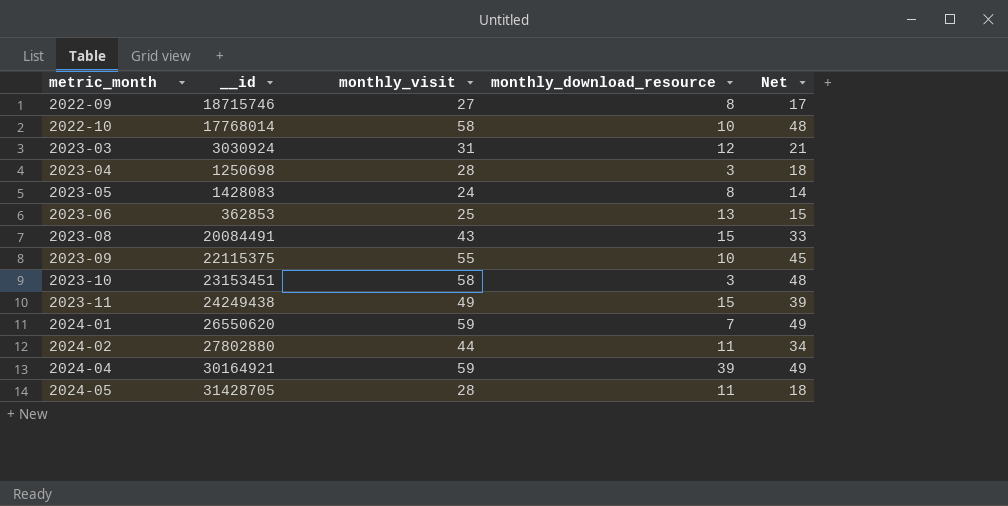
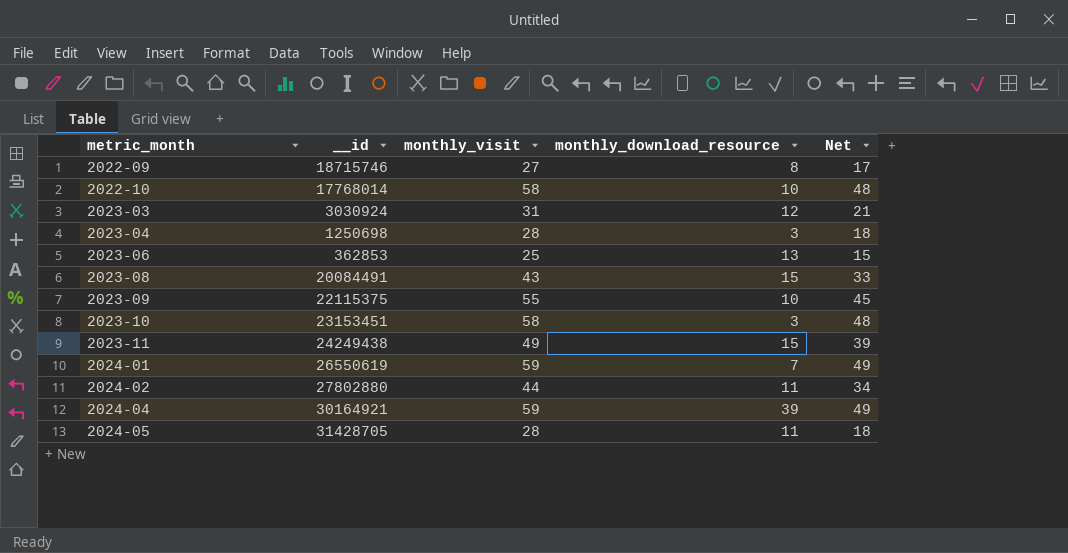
row 2023-05: 1428083 | 24 | 8 | 14 -> none
2024-01 | __id: 26550620 -> 26550619

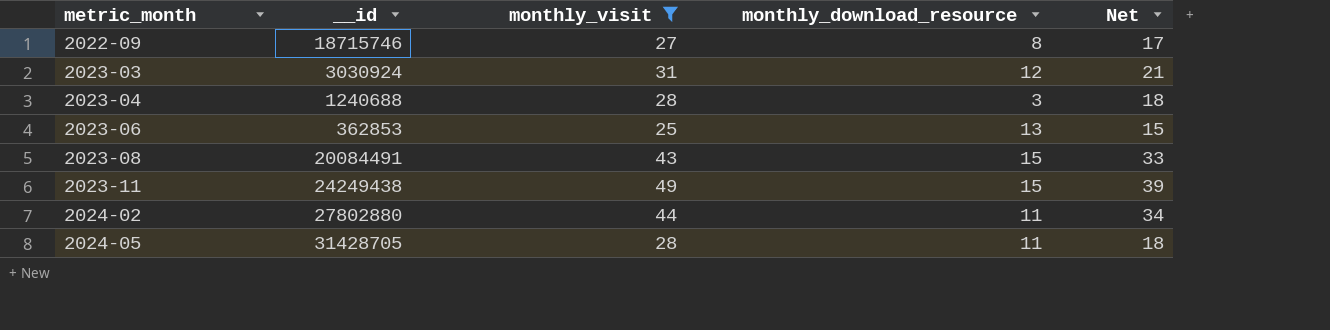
filter: none -> monthly_visit <= 49
2023-04 | __id: 1250698 -> 1240688

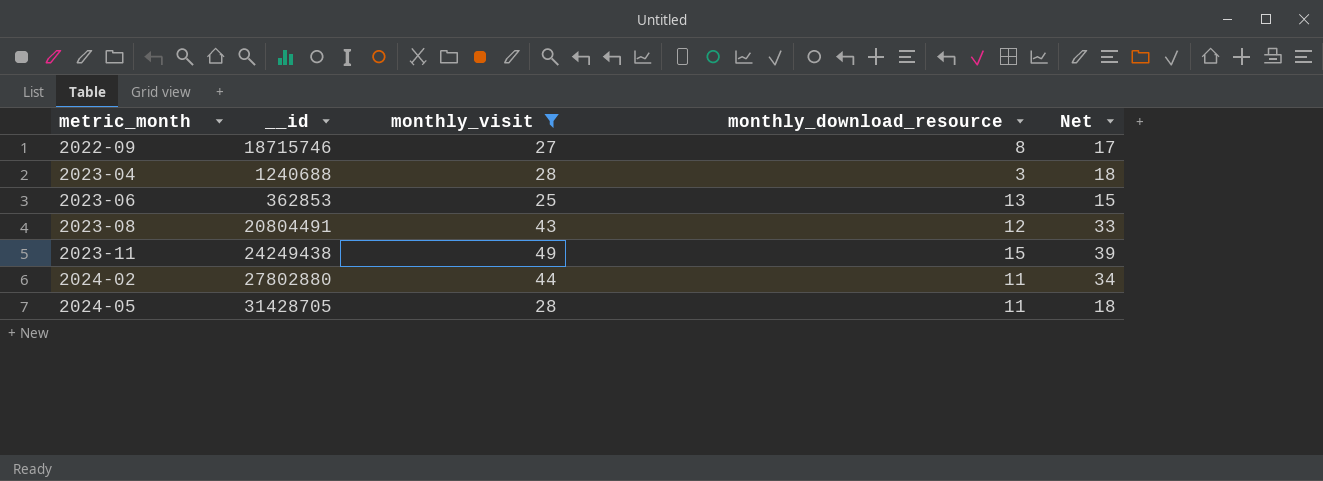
row 2023-03: 3030924 | 31 | 12 | 21 -> none
2023-08 | __id: 20084491 -> 20804491
2023-08 | monthly_download_resource: 15 -> 12

